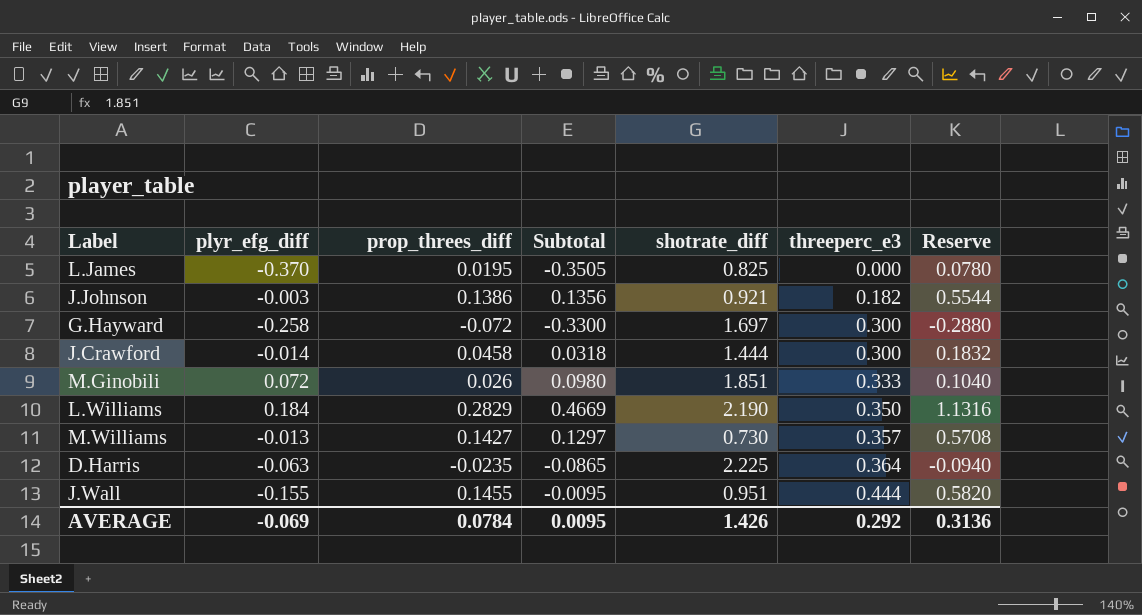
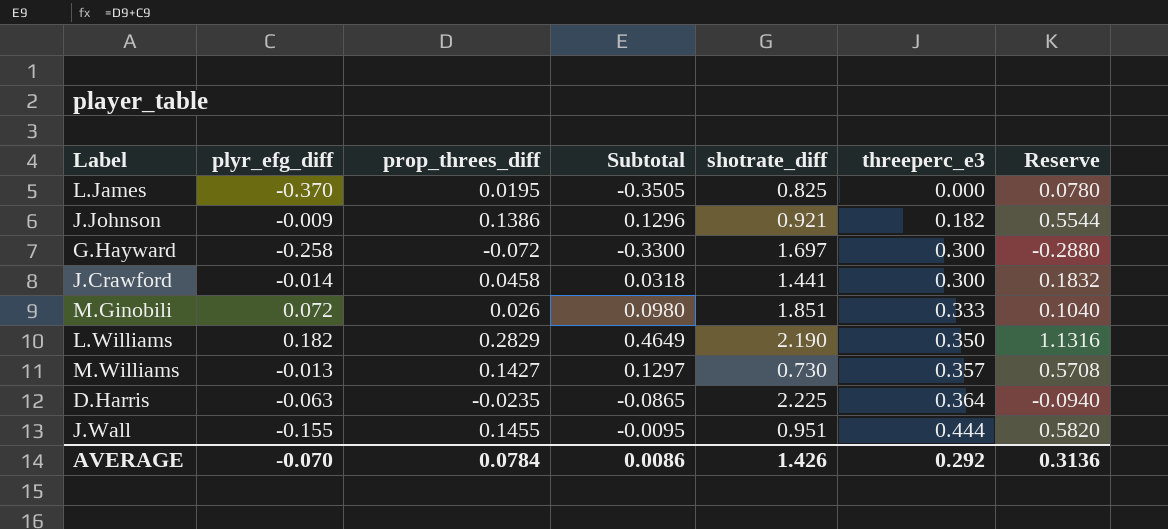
J.Johnson | plyr_efg_diff: -0.003 -> -0.009
J.Johnson | Subtotal: 0.1356 -> 0.1296
J.Crawford | shotrate_diff: 1.444 -> 1.441
L.Williams | plyr_efg_diff: 0.184 -> 0.182
L.Williams | Subtotal: 0.4669 -> 0.4649
AVERAGE | plyr_efg_diff: -0.069 -> -0.070
AVERAGE | Subtotal: 0.0095 -> 0.0086

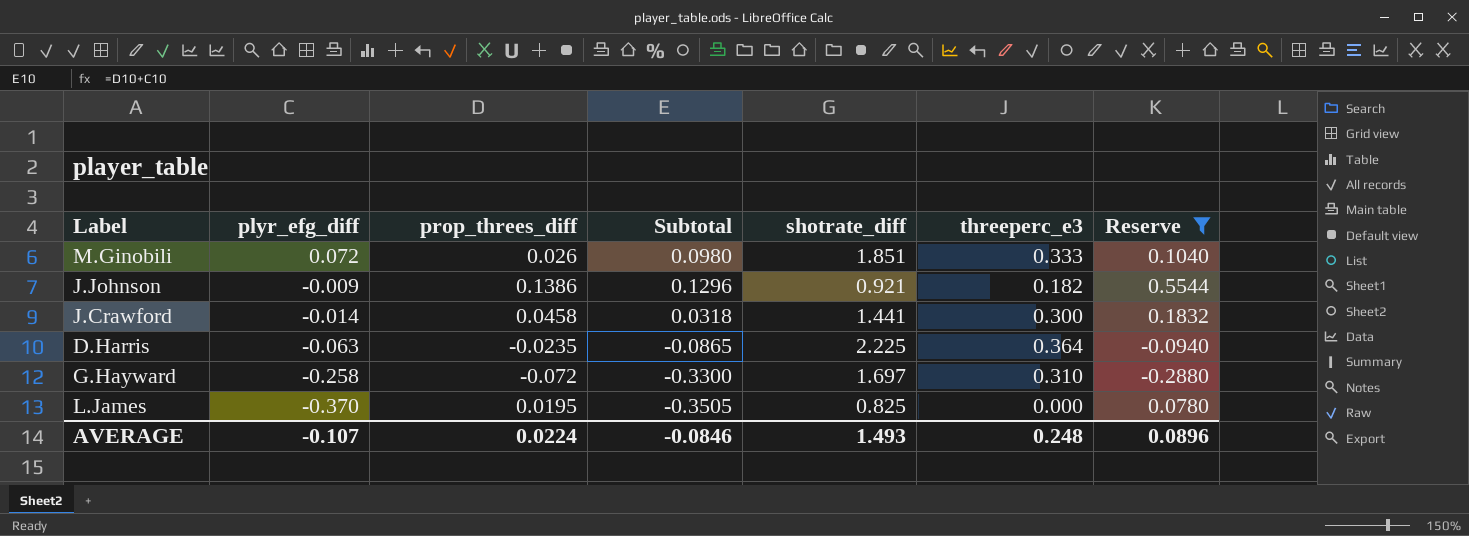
filter: none -> Reserve <= 0.5544
row order: threeperc_e3 ascending -> plyr_efg_diff descending
G.Hayward | threeperc_e3: 0.300 -> 0.310
AVERAGE | plyr_efg_diff: -0.070 -> -0.107
AVERAGE | prop_threes_diff: 0.0784 -> 0.0224
AVERAGE | Subtotal: 0.0086 -> -0.0846
AVERAGE | shotrate_diff: 1.426 -> 1.493
AVERAGE | threeperc_e3: 0.292 -> 0.248
AVERAGE | Reserve: 0.3136 -> 0.0896

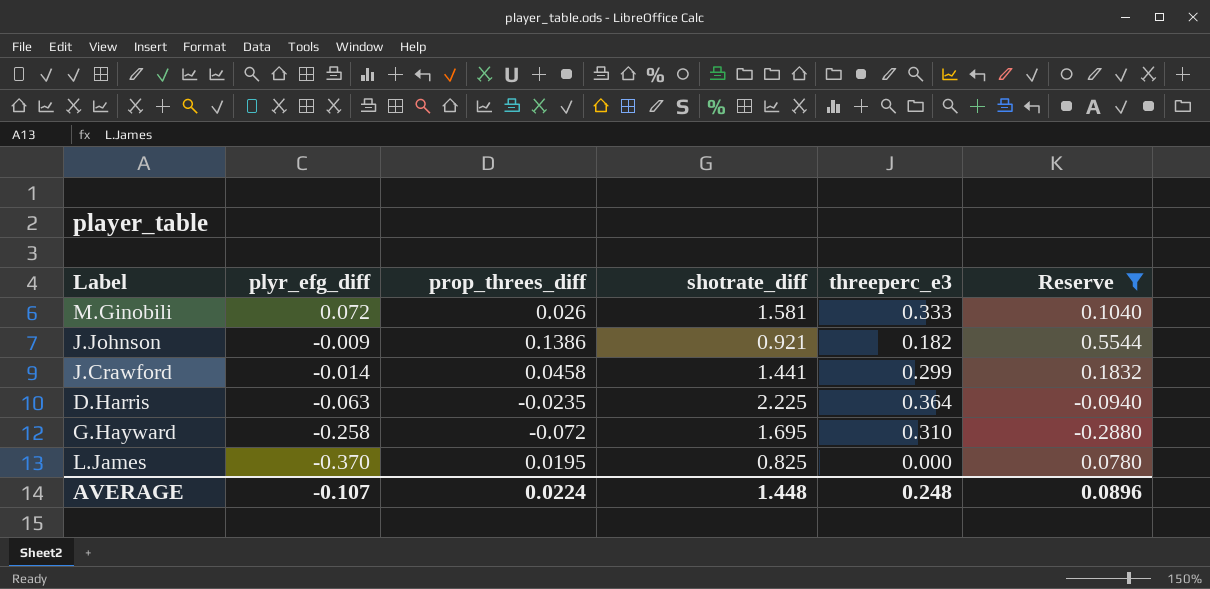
column Subtotal | formula: [plyr_efg_diff] + [prop_threes_diff] -> none
M.Ginobili | shotrate_diff: 1.851 -> 1.581
J.Crawford | threeperc_e3: 0.300 -> 0.299
G.Hayward | shotrate_diff: 1.697 -> 1.695
AVERAGE | shotrate_diff: 1.493 -> 1.448

